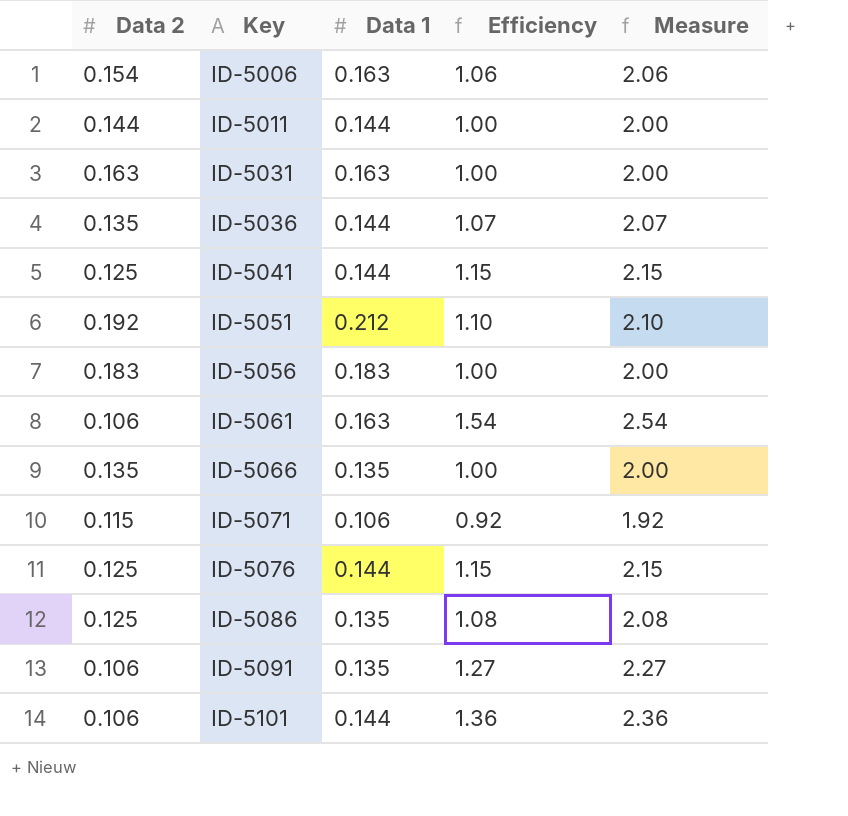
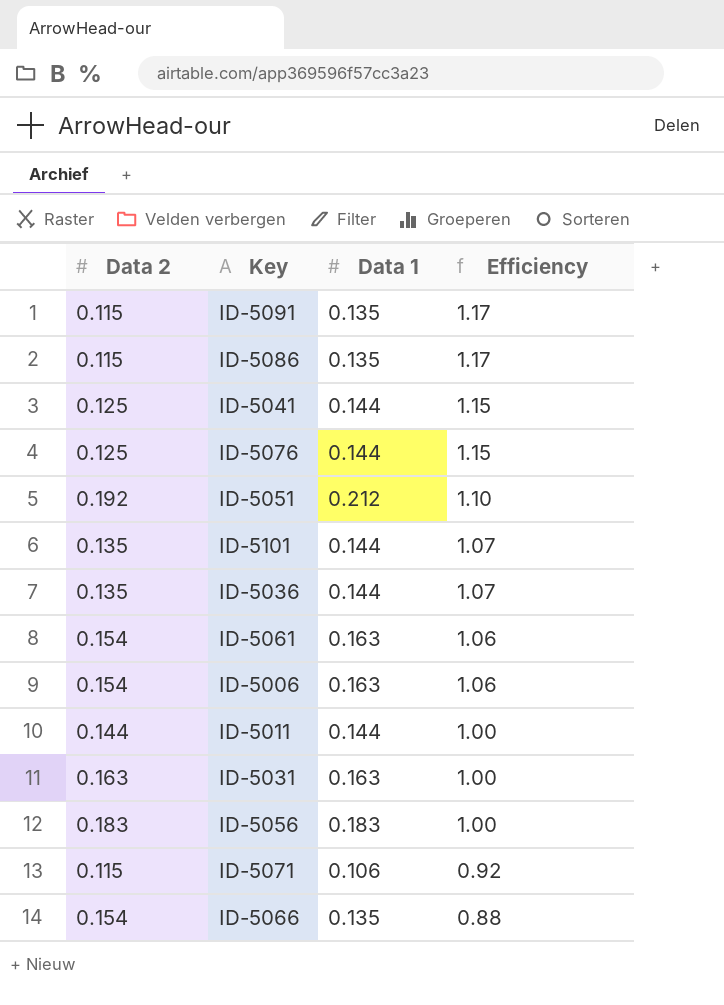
row order: Key ascending -> Efficiency descending
column Measure | formula: [Efficiency] + 1 -> none
ID-5091 | Data 2: 0.106 -> 0.115
ID-5091 | Efficiency: 1.27 -> 1.17
ID-5086 | Data 2: 0.125 -> 0.115
ID-5086 | Efficiency: 1.08 -> 1.17
ID-5101 | Data 2: 0.106 -> 0.135
ID-5101 | Efficiency: 1.36 -> 1.07
ID-5061 | Data 2: 0.106 -> 0.154
ID-5061 | Efficiency: 1.54 -> 1.06
ID-5066 | Data 2: 0.135 -> 0.154
ID-5066 | Efficiency: 1.00 -> 0.88

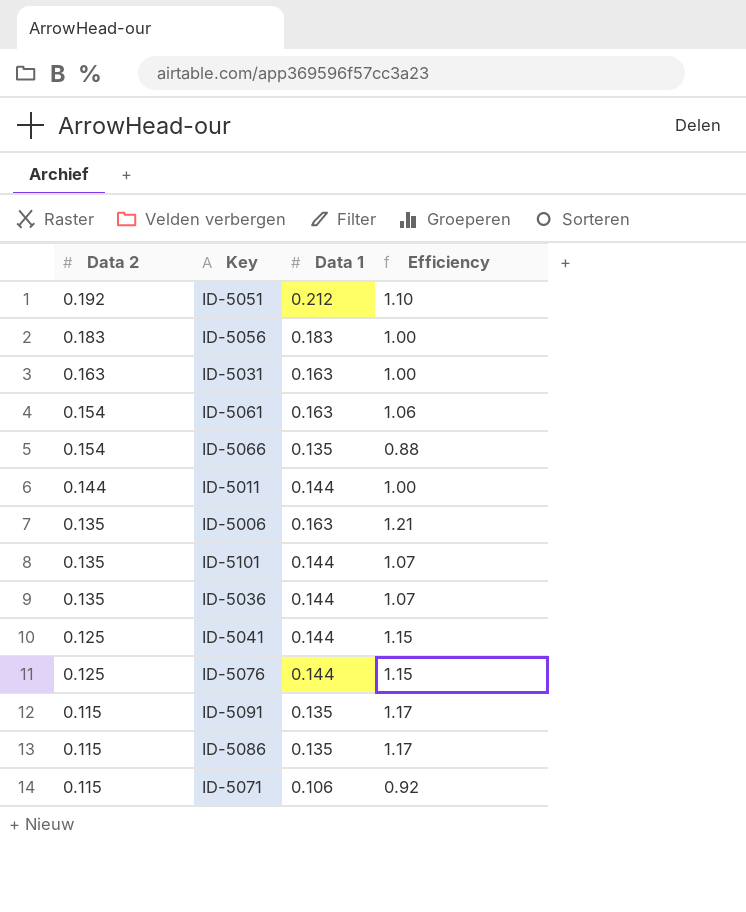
row order: Efficiency descending -> Data 2 descending
ID-5006 | Data 2: 0.154 -> 0.135
ID-5006 | Efficiency: 1.06 -> 1.21

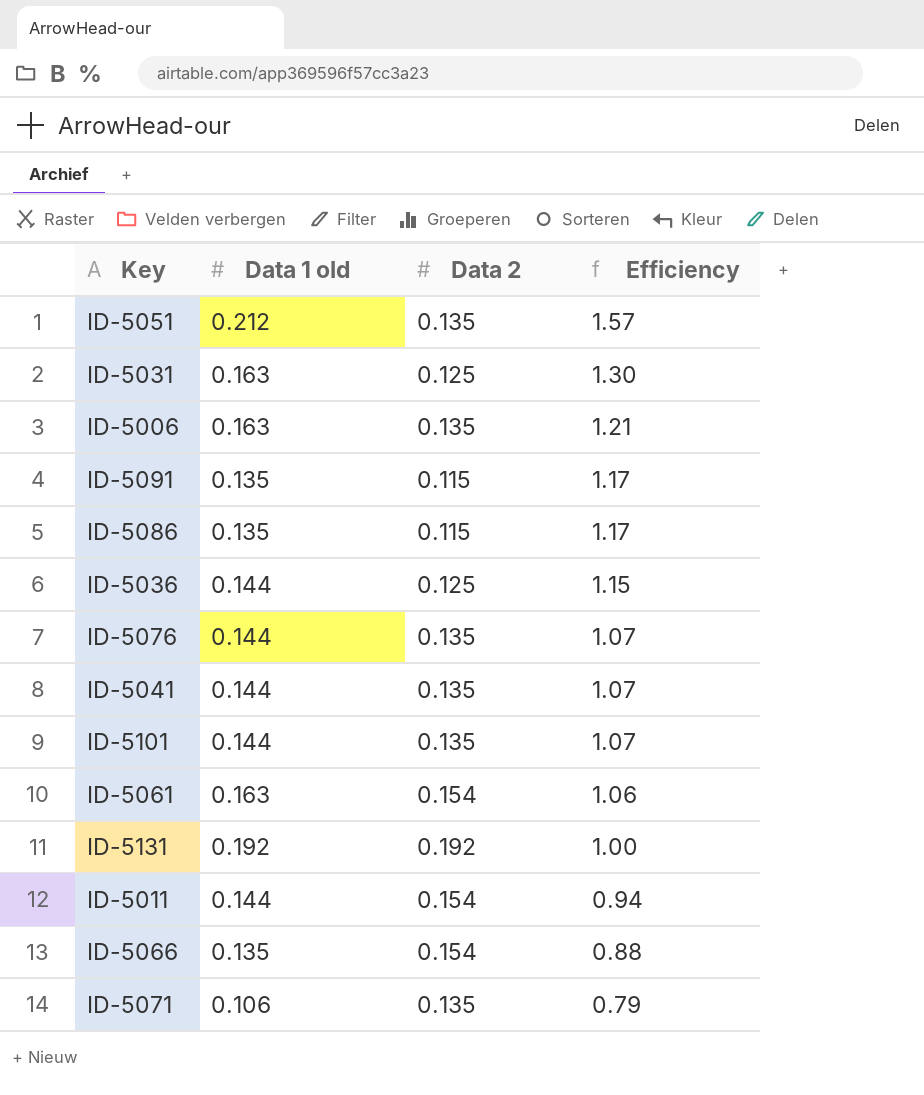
row order: Data 2 descending -> Efficiency descending
column name: Data 1 -> Data 1 old
column Data 2 | position: 1 -> 3
row ID-5056: 0.183 | 0.183 | 1.00 -> none
ID-5051 | Data 2: 0.192 -> 0.135
ID-5051 | Efficiency: 1.10 -> 1.57
ID-5031 | Data 2: 0.163 -> 0.125
ID-5031 | Efficiency: 1.00 -> 1.30
ID-5036 | Data 2: 0.135 -> 0.125
ID-5036 | Efficiency: 1.07 -> 1.15
ID-5076 | Data 2: 0.125 -> 0.135
ID-5076 | Efficiency: 1.15 -> 1.07
ID-5041 | Data 2: 0.125 -> 0.135
ID-5041 | Efficiency: 1.15 -> 1.07
row ID-5131: none -> 0.192 | 0.192 | 1.00
ID-5011 | Data 2: 0.144 -> 0.154
ID-5011 | Efficiency: 1.00 -> 0.94
ID-5071 | Data 2: 0.115 -> 0.135
ID-5071 | Efficiency: 0.92 -> 0.79

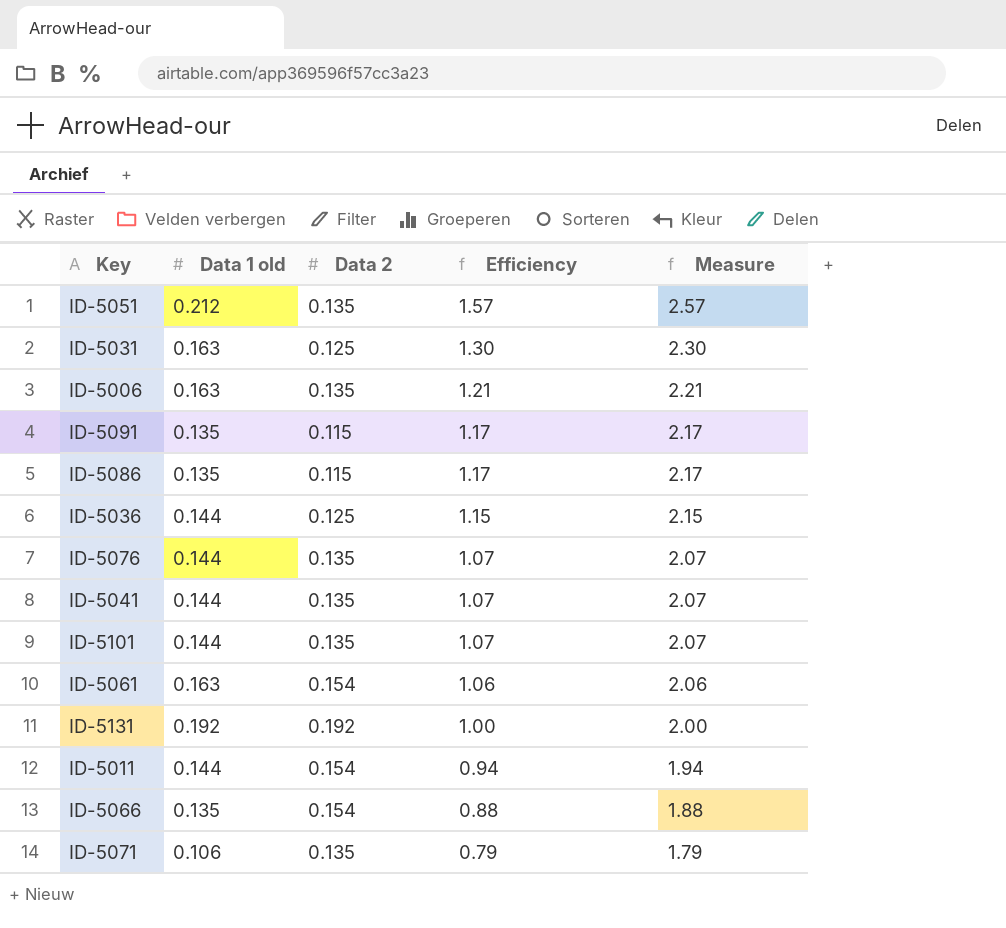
column Measure | formula: none -> [Efficiency] + 1

